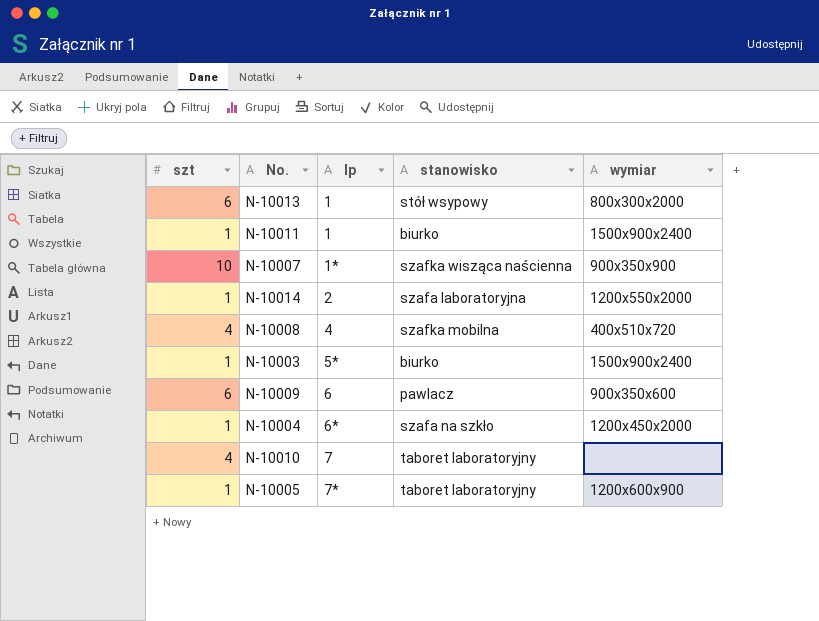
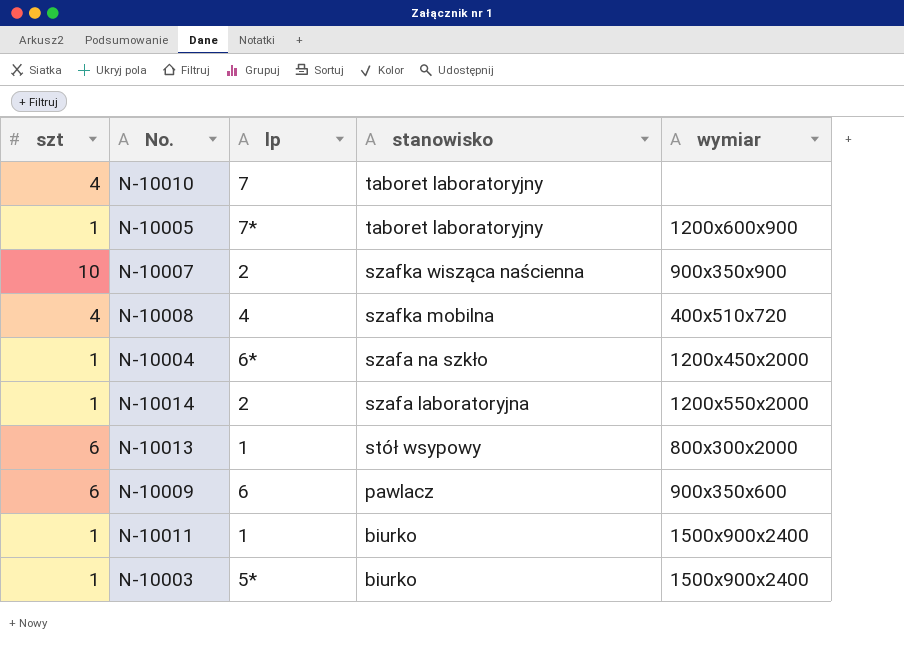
row order: lp ascending -> stanowisko descending
N-10007 | lp: 1* -> 2

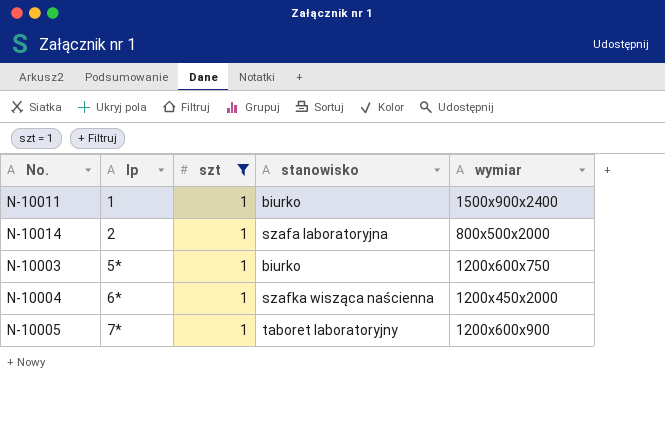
filter: none -> szt = 1
row order: stanowisko descending -> lp ascending
column szt | position: 1 -> 3
N-10014 | wymiar: 1200x550x2000 -> 800x500x2000
N-10003 | wymiar: 1500x900x2400 -> 1200x600x750
N-10004 | stanowisko: szafa na szkło -> szafka wisząca naścienna

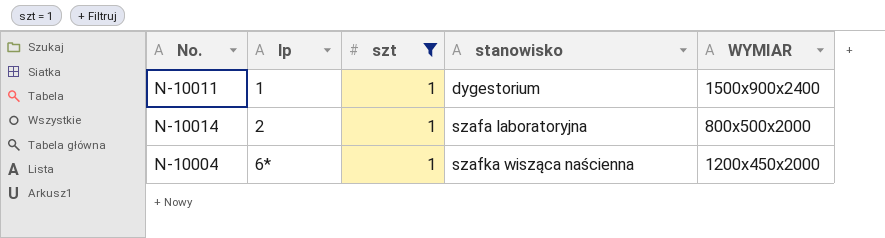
column name: wymiar -> WYMIAR
row N-10003: 5* | 1 | biurko | 1200x600x750 -> none
row N-10005: 7* | 1 | taboret laboratoryjny | 1200x600x900 -> none
N-10011 | stanowisko: biurko -> dygestorium

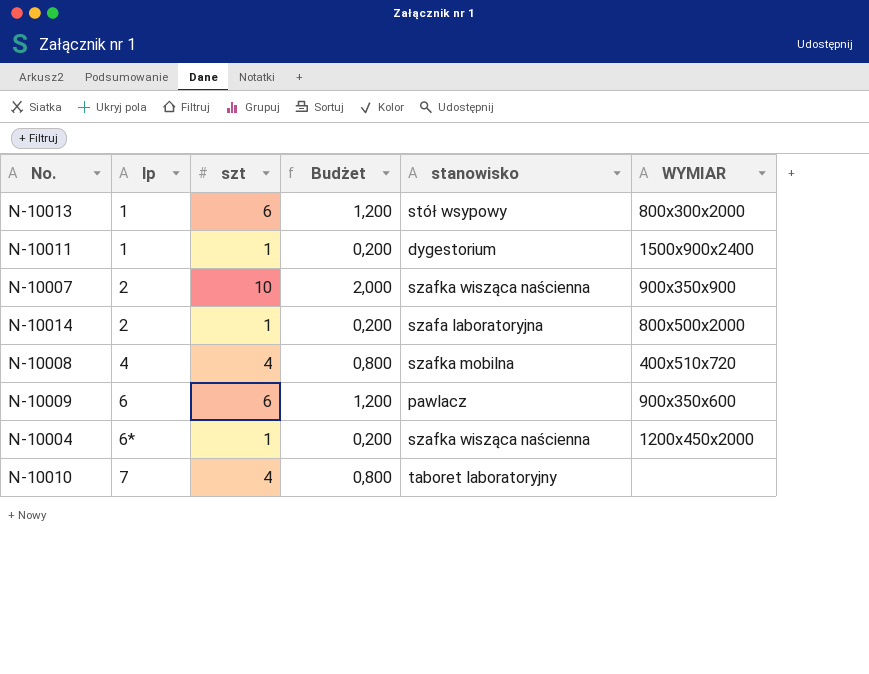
filter: szt = 1 -> none
column Budżet | formula: none -> [szt] * 0,2

